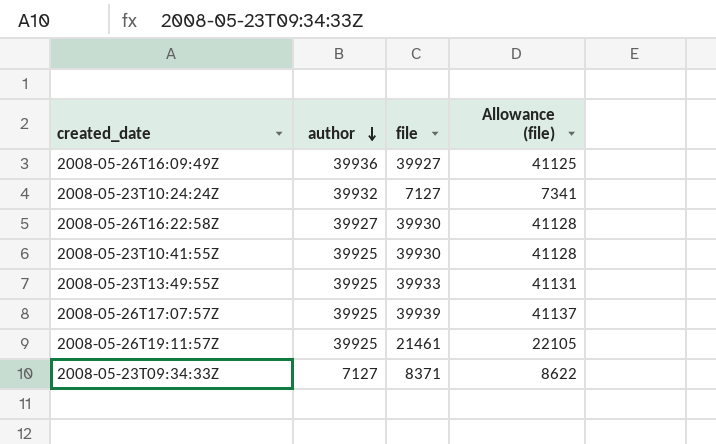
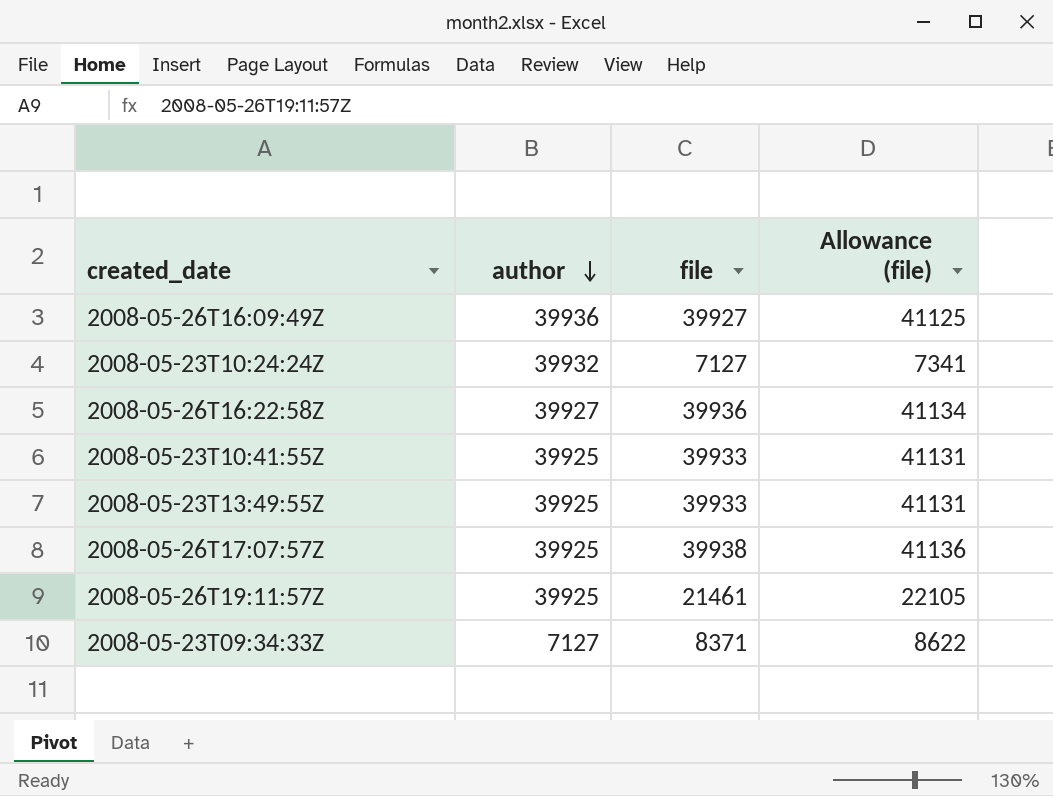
2008-05-26T16:22:58Z | file: 39930 -> 39936
2008-05-26T16:22:58Z | Allowance (file): 41128 -> 41134
2008-05-23T10:41:55Z | file: 39930 -> 39933
2008-05-23T10:41:55Z | Allowance (file): 41128 -> 41131
2008-05-26T17:07:57Z | file: 39939 -> 39938
2008-05-26T17:07:57Z | Allowance (file): 41137 -> 41136

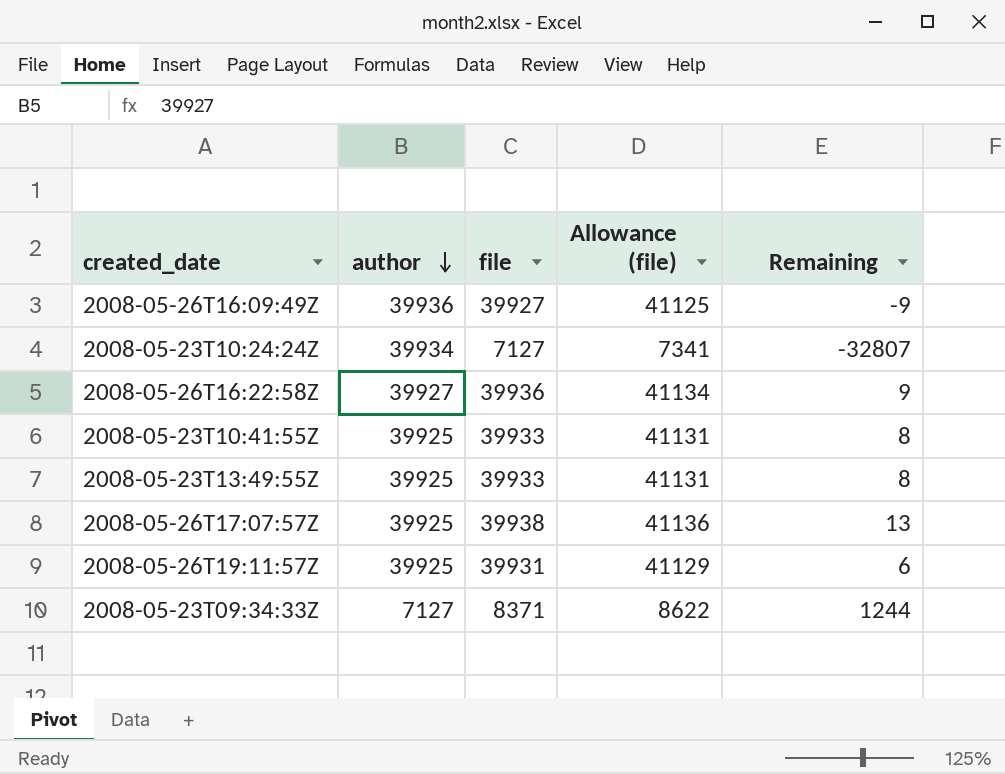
column Remaining | formula: none -> [file] - [author]
2008-05-23T10:24:24Z | author: 39932 -> 39934
2008-05-26T19:11:57Z | file: 21461 -> 39931
2008-05-26T19:11:57Z | Allowance (file): 22105 -> 41129

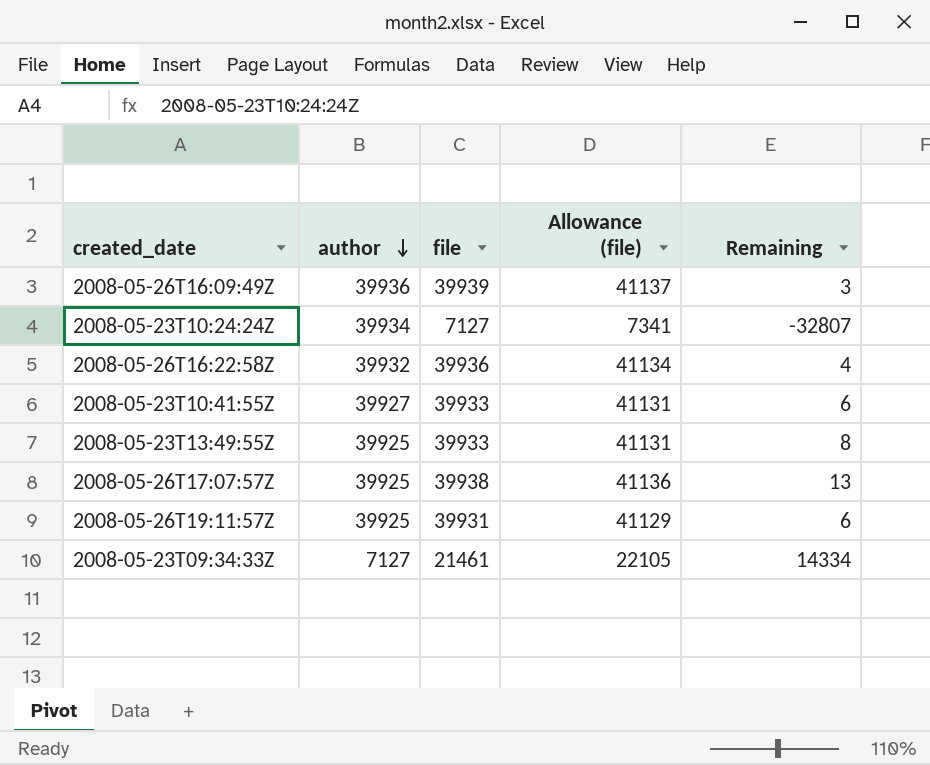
2008-05-26T16:09:49Z | file: 39927 -> 39939
2008-05-26T16:09:49Z | Allowance (file): 41125 -> 41137
2008-05-26T16:09:49Z | Remaining: -9 -> 3
2008-05-26T16:22:58Z | author: 39927 -> 39932
2008-05-26T16:22:58Z | Remaining: 9 -> 4
2008-05-23T10:41:55Z | author: 39925 -> 39927
2008-05-23T10:41:55Z | Remaining: 8 -> 6
2008-05-23T09:34:33Z | file: 8371 -> 21461
2008-05-23T09:34:33Z | Allowance (file): 8622 -> 22105
2008-05-23T09:34:33Z | Remaining: 1244 -> 14334

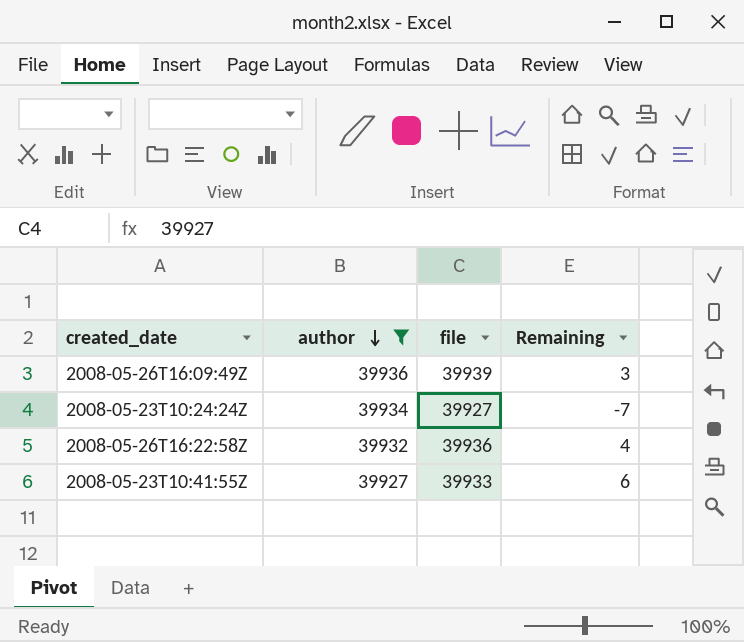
filter: none -> author >= 39927
column Allowance (file) | formula: [file] * 1.03 -> none
2008-05-23T10:24:24Z | file: 7127 -> 39927
2008-05-23T10:24:24Z | Remaining: -32807 -> -7

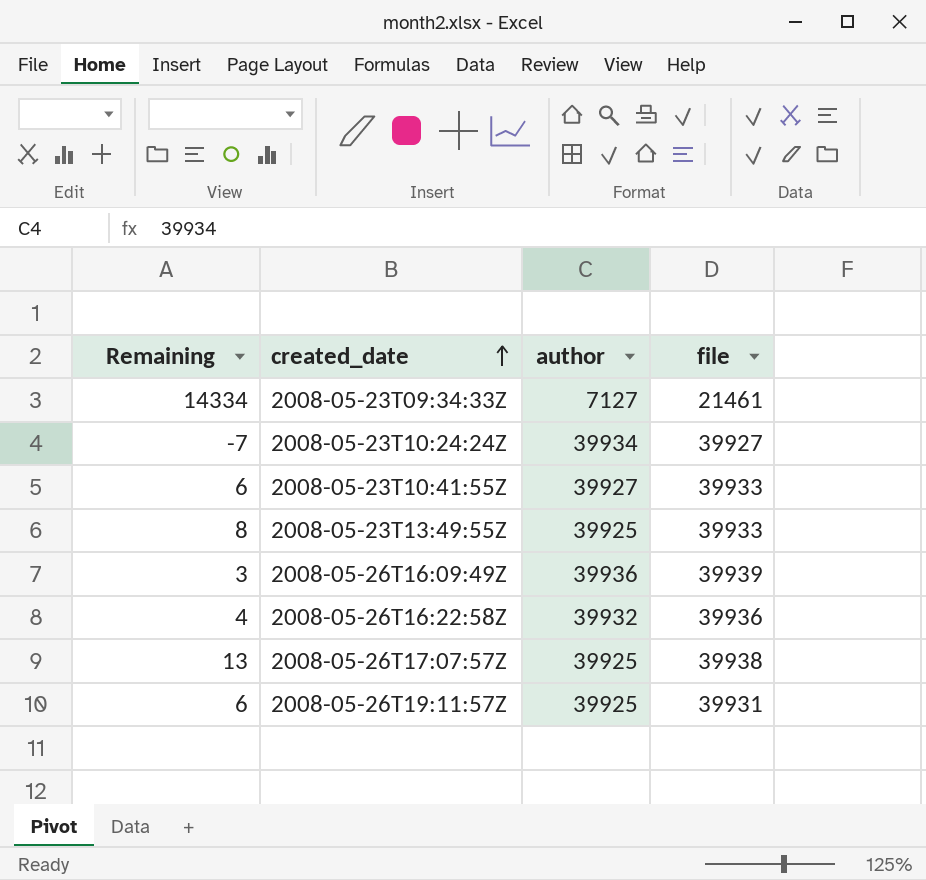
filter: author >= 39927 -> none
row order: author descending -> created_date ascending
column Remaining | position: 4 -> 1

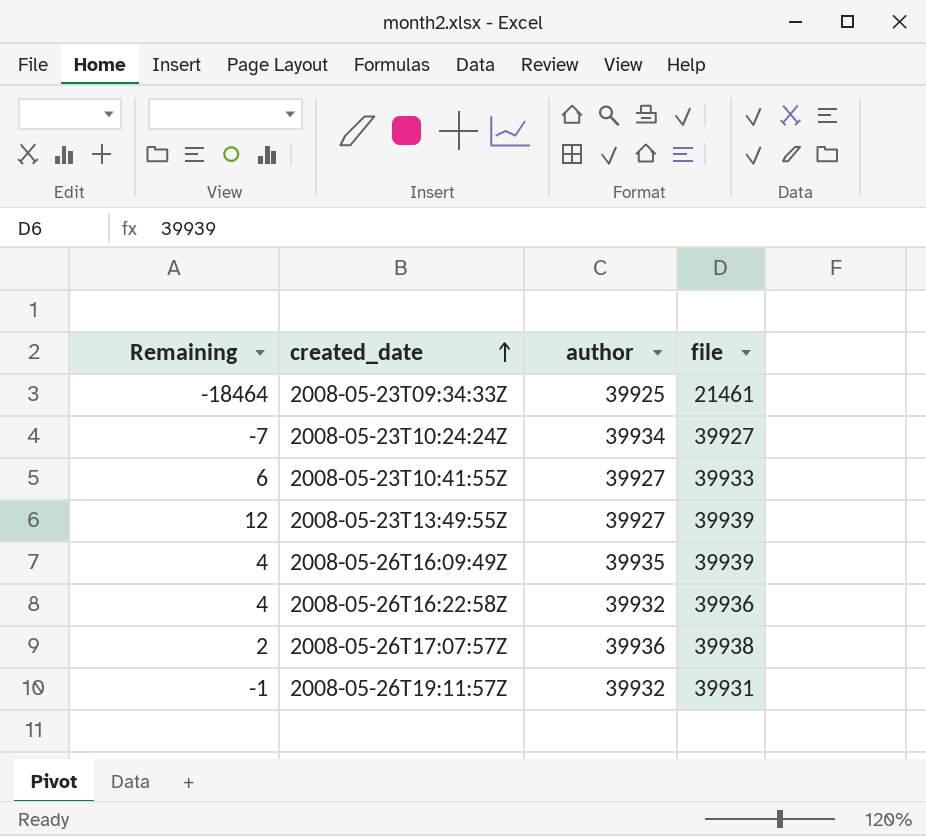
2008-05-23T09:34:33Z | Remaining: 14334 -> -18464
2008-05-23T09:34:33Z | author: 7127 -> 39925
2008-05-23T13:49:55Z | Remaining: 8 -> 12
2008-05-23T13:49:55Z | author: 39925 -> 39927
2008-05-23T13:49:55Z | file: 39933 -> 39939
2008-05-26T16:09:49Z | Remaining: 3 -> 4
2008-05-26T16:09:49Z | author: 39936 -> 39935
2008-05-26T17:07:57Z | Remaining: 13 -> 2
2008-05-26T17:07:57Z | author: 39925 -> 39936
2008-05-26T19:11:57Z | Remaining: 6 -> -1
2008-05-26T19:11:57Z | author: 39925 -> 39932

